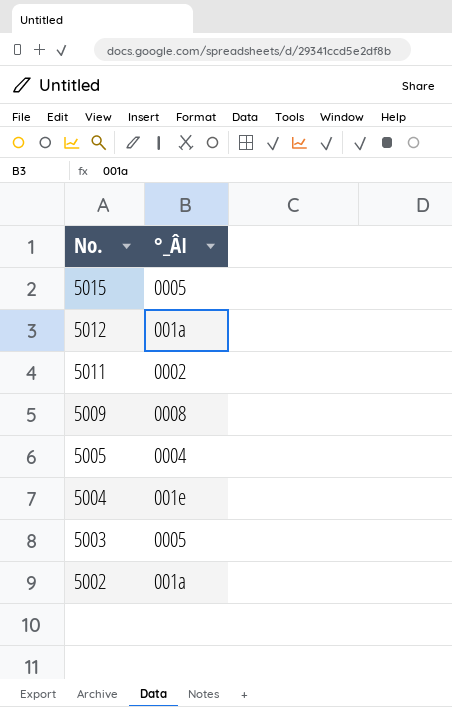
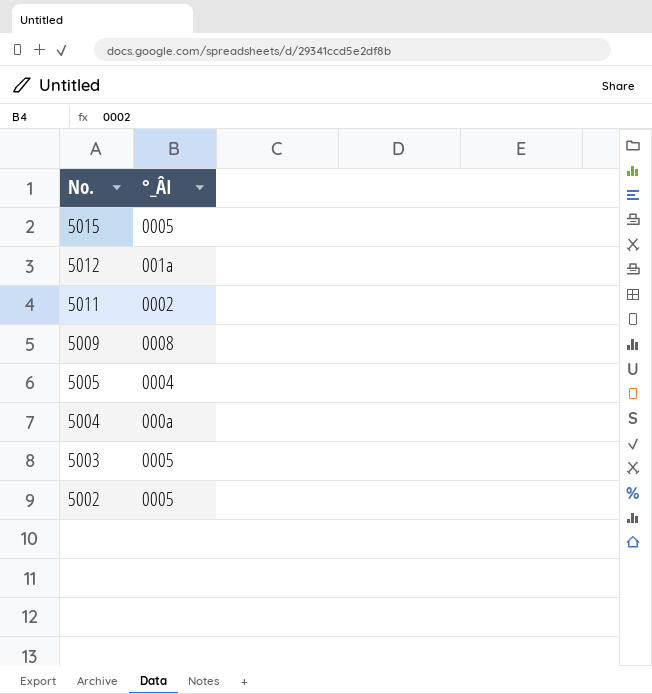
5004 | °_ÂI: 001e -> 000a
5002 | °_ÂI: 001a -> 0005

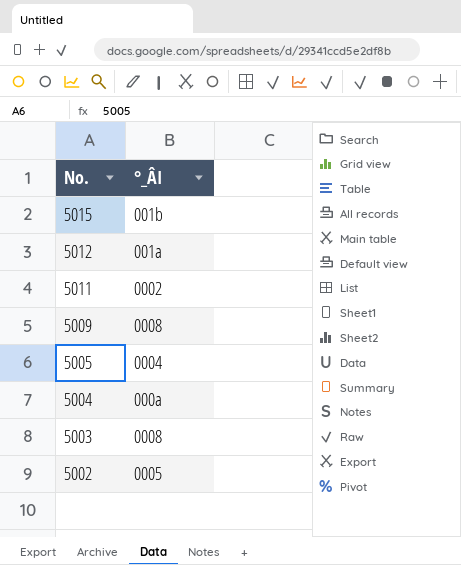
5015 | °_ÂI: 0005 -> 001b
5003 | °_ÂI: 0005 -> 0008

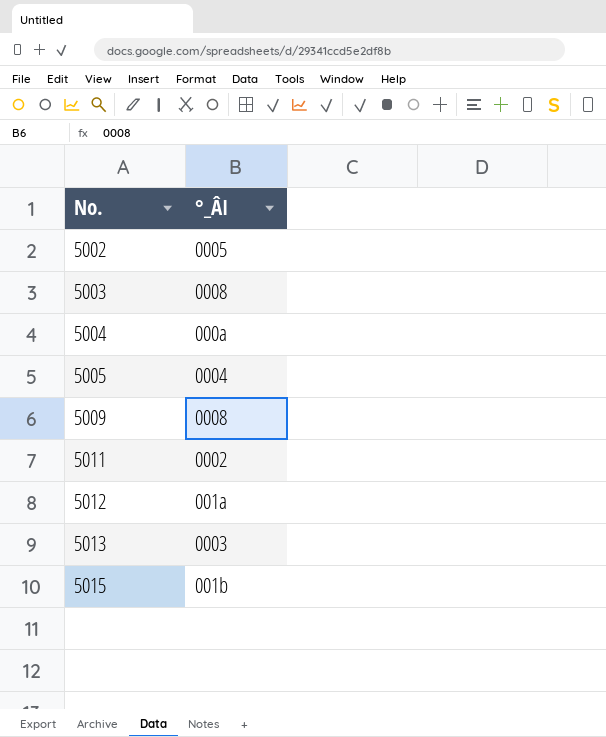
row order: No. descending -> No. ascending
row 5013: none -> 0003

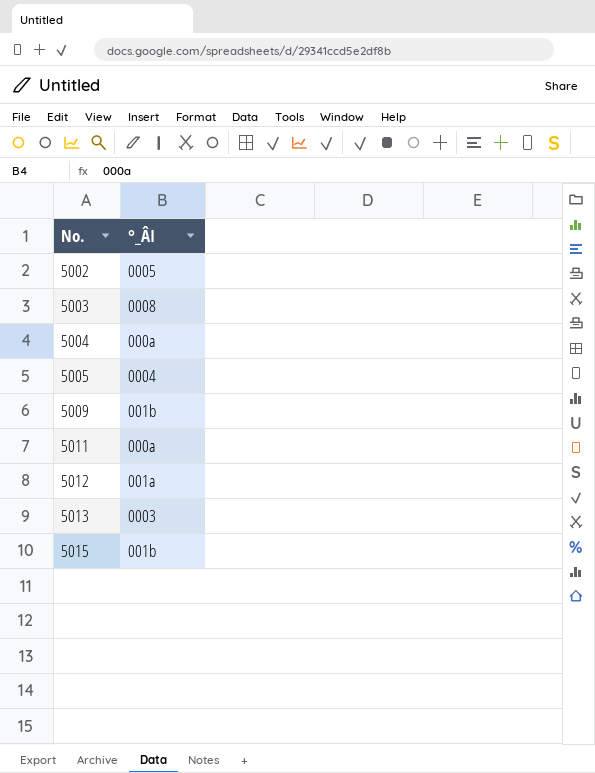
5009 | °_ÂI: 0008 -> 001b
5011 | °_ÂI: 0002 -> 000a

